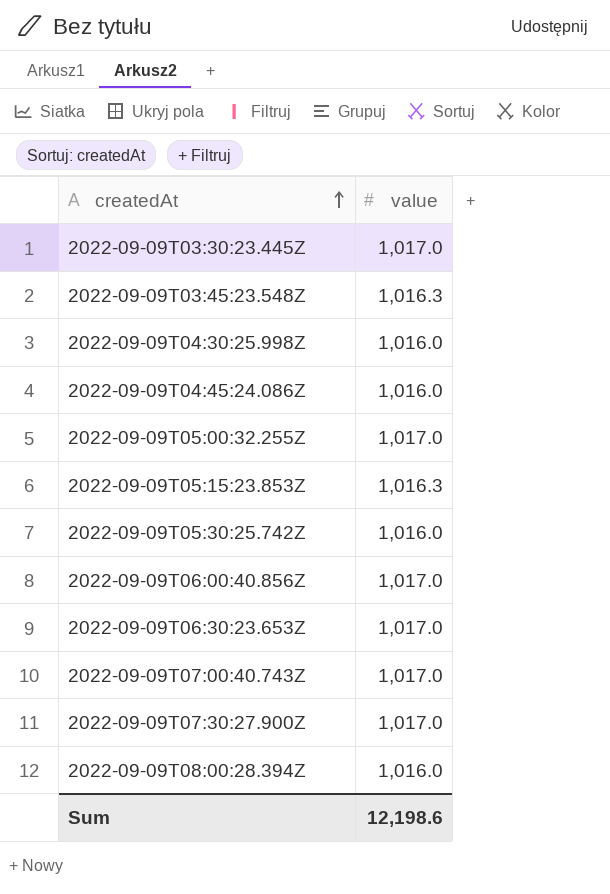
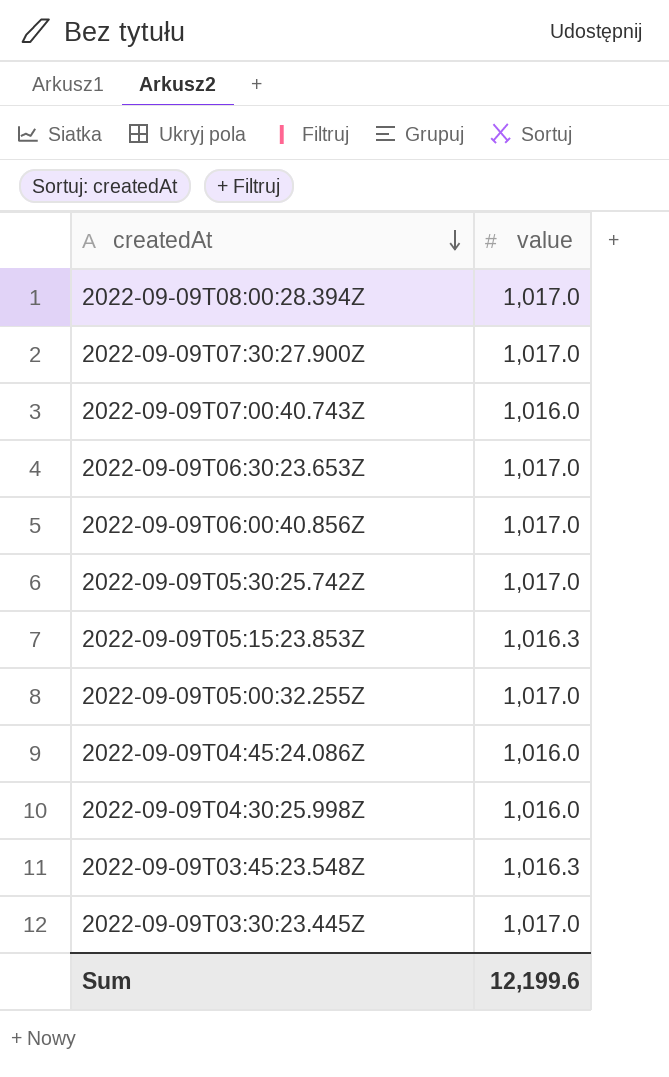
row order: createdAt ascending -> createdAt descending
2022-09-09T08:00:28.394Z | value: 1,016.0 -> 1,017.0
2022-09-09T07:00:40.743Z | value: 1,017.0 -> 1,016.0
2022-09-09T05:30:25.742Z | value: 1,016.0 -> 1,017.0
Sum | value: 12,198.6 -> 12,199.6

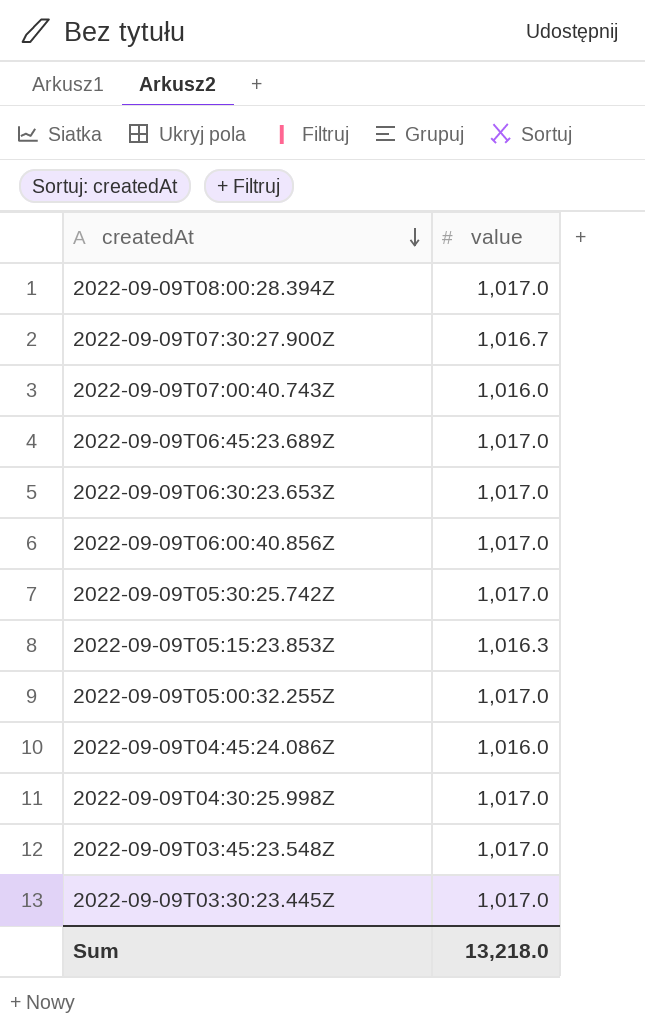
2022-09-09T07:30:27.900Z | value: 1,017.0 -> 1,016.7
row 2022-09-09T06:45:23.689Z: none -> 1,017.0
2022-09-09T04:30:25.998Z | value: 1,016.0 -> 1,017.0
2022-09-09T03:45:23.548Z | value: 1,016.3 -> 1,017.0
Sum | value: 12,199.6 -> 13,218.0

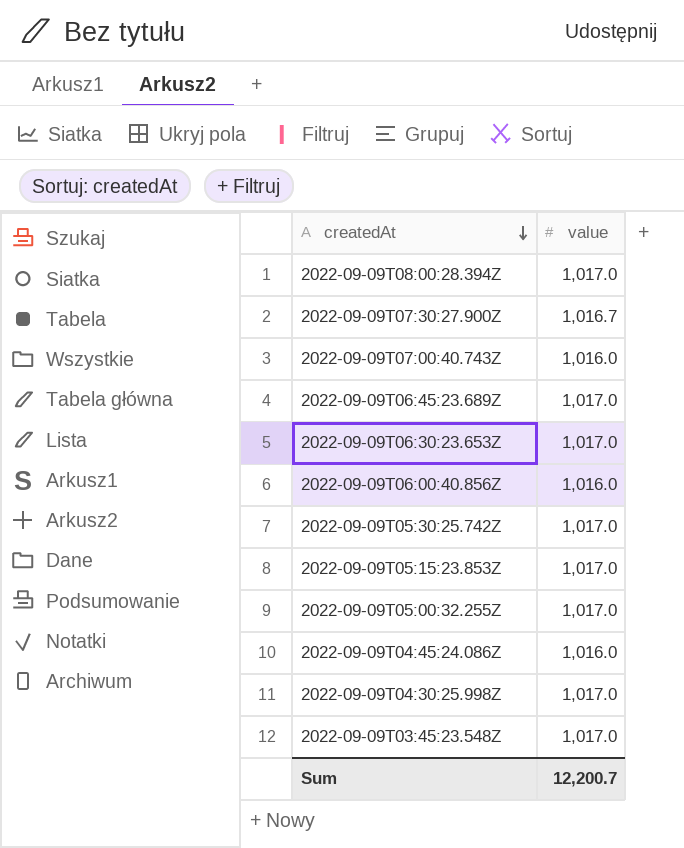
row 2022-09-09T03:30:23.445Z: 1,017.0 -> none
2022-09-09T06:00:40.856Z | value: 1,017.0 -> 1,016.0
2022-09-09T05:15:23.853Z | value: 1,016.3 -> 1,017.0
Sum | value: 13,218.0 -> 12,200.7

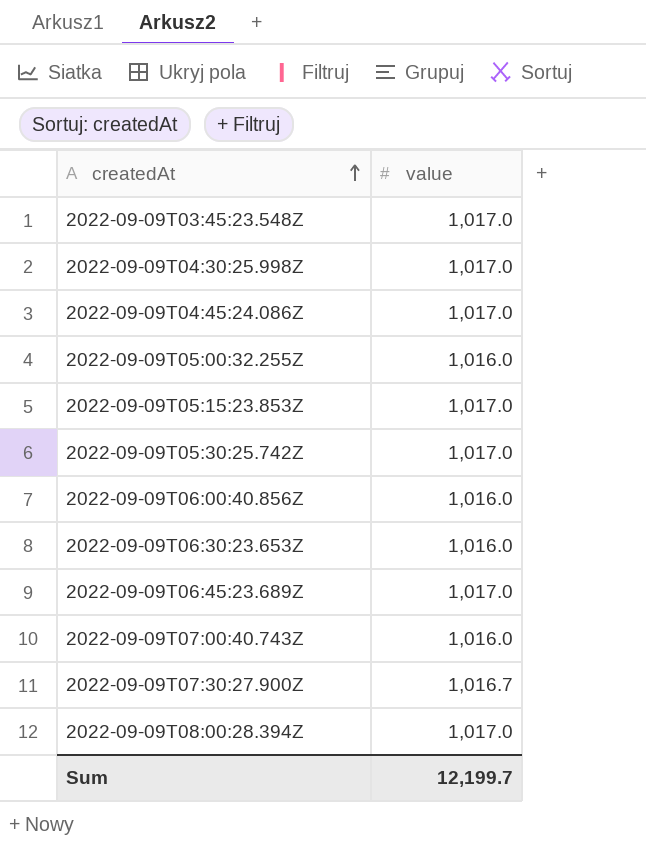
row order: createdAt descending -> createdAt ascending
2022-09-09T04:45:24.086Z | value: 1,016.0 -> 1,017.0
2022-09-09T05:00:32.255Z | value: 1,017.0 -> 1,016.0
2022-09-09T06:30:23.653Z | value: 1,017.0 -> 1,016.0
Sum | value: 12,200.7 -> 12,199.7

